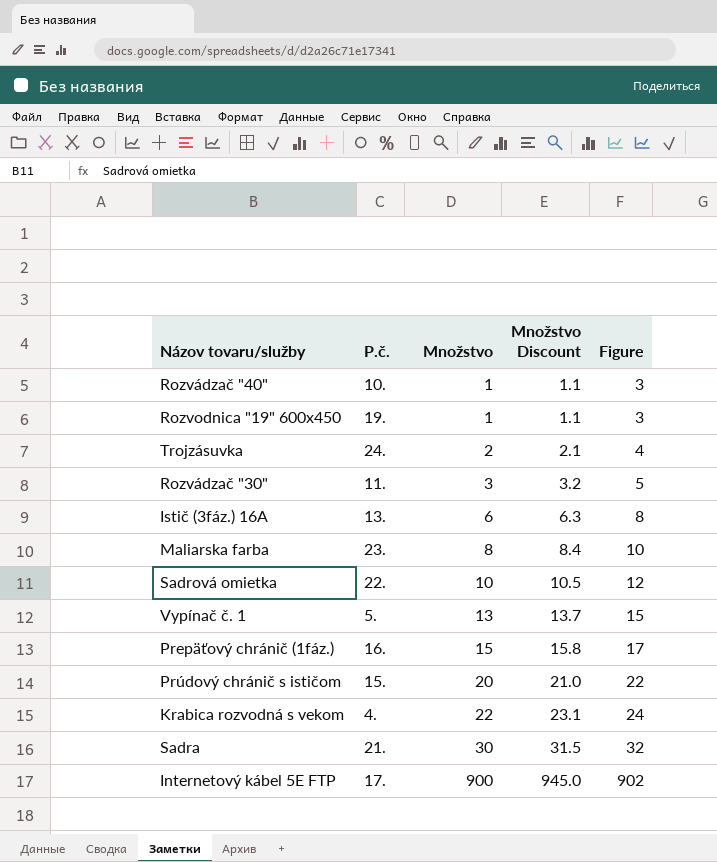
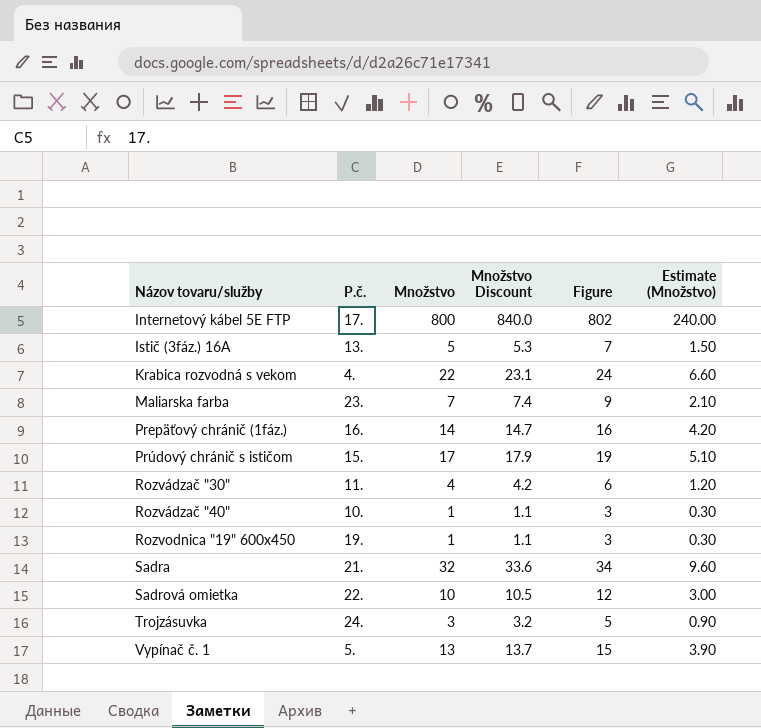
row order: Množstvo ascending -> Názov tovaru/služby ascending
column Estimate (Množstvo) | formula: none -> [Množstvo] * 0.3
Internetový kábel 5E FTP | Množstvo: 900 -> 800
Internetový kábel 5E FTP | Množstvo Discount: 945.0 -> 840.0
Internetový kábel 5E FTP | Figure: 902 -> 802
Istič (3fáz.) 16A | Množstvo: 6 -> 5
Istič (3fáz.) 16A | Množstvo Discount: 6.3 -> 5.3
Istič (3fáz.) 16A | Figure: 8 -> 7
Maliarska farba | Množstvo: 8 -> 7
Maliarska farba | Množstvo Discount: 8.4 -> 7.4
Maliarska farba | Figure: 10 -> 9
Prepäťový chránič (1fáz.) | Množstvo: 15 -> 14
Prepäťový chránič (1fáz.) | Množstvo Discount: 15.8 -> 14.7
Prepäťový chránič (1fáz.) | Figure: 17 -> 16
Prúdový chránič s ističom | Množstvo: 20 -> 17
Prúdový chránič s ističom | Množstvo Discount: 21.0 -> 17.9
Prúdový chránič s ističom | Figure: 22 -> 19
Rozvádzač "30" | Množstvo: 3 -> 4
Rozvádzač "30" | Množstvo Discount: 3.2 -> 4.2
Rozvádzač "30" | Figure: 5 -> 6
Sadra | Množstvo: 30 -> 32
Sadra | Množstvo Discount: 31.5 -> 33.6
Sadra | Figure: 32 -> 34
Trojzásuvka | Množstvo: 2 -> 3
Trojzásuvka | Množstvo Discount: 2.1 -> 3.2
Trojzásuvka | Figure: 4 -> 5

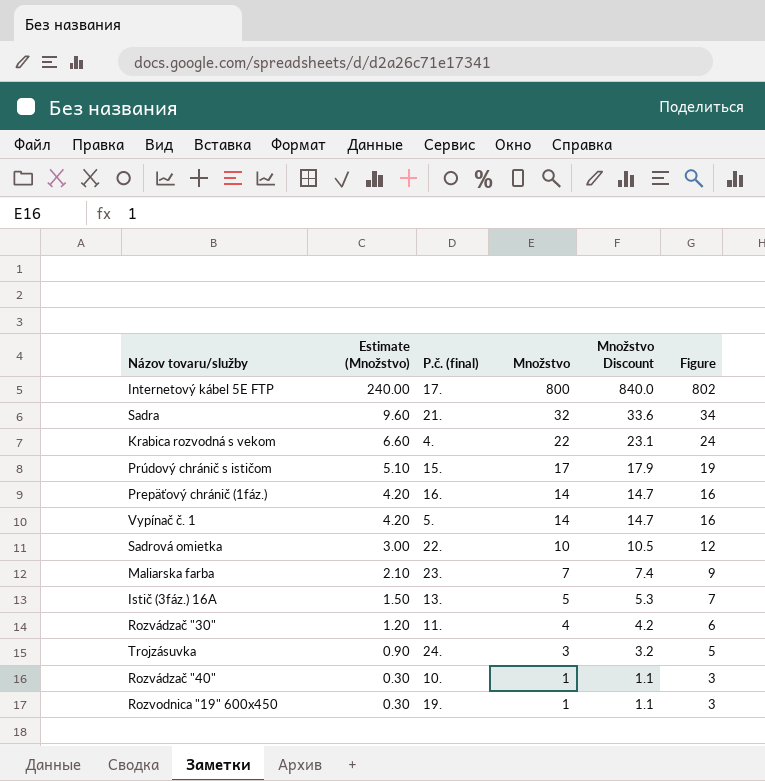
row order: Názov tovaru/služby ascending -> Estimate (Množstvo) descending
column Estimate (Množstvo) | position: 6 -> 2
column name: P.č. -> P.č. (final)
Vypínač č. 1 | Estimate (Množstvo): 3.90 -> 4.20
Vypínač č. 1 | Množstvo: 13 -> 14
Vypínač č. 1 | Množstvo Discount: 13.7 -> 14.7
Vypínač č. 1 | Figure: 15 -> 16

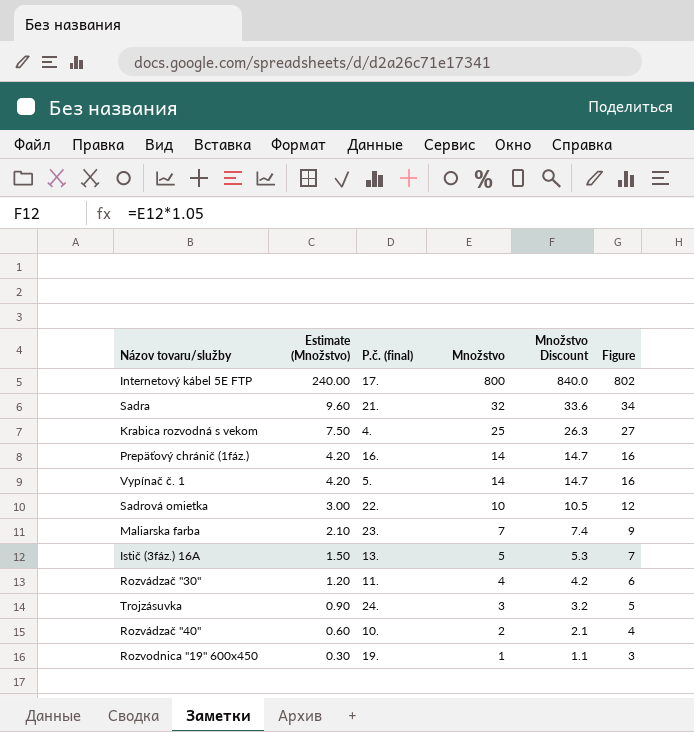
row Prúdový chránič s ističom: 5.10 | 15. | 17 | 17.9 | 19 -> none
Krabica rozvodná s vekom | Estimate (Množstvo): 6.60 -> 7.50
Krabica rozvodná s vekom | Množstvo: 22 -> 25
Krabica rozvodná s vekom | Množstvo Discount: 23.1 -> 26.3
Krabica rozvodná s vekom | Figure: 24 -> 27
Rozvádzač "40" | Estimate (Množstvo): 0.30 -> 0.60
Rozvádzač "40" | Množstvo: 1 -> 2
Rozvádzač "40" | Množstvo Discount: 1.1 -> 2.1
Rozvádzač "40" | Figure: 3 -> 4

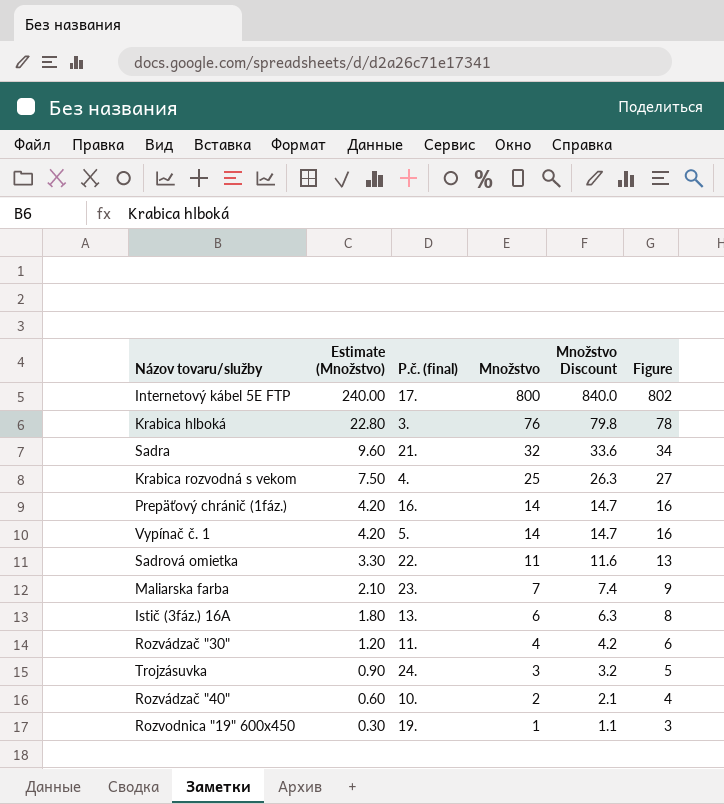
row Krabica hlboká: none -> 22.80 | 3. | 76 | 79.8 | 78
Sadrová omietka | Estimate (Množstvo): 3.00 -> 3.30
Sadrová omietka | Množstvo: 10 -> 11
Sadrová omietka | Množstvo Discount: 10.5 -> 11.6
Sadrová omietka | Figure: 12 -> 13
Istič (3fáz.) 16A | Estimate (Množstvo): 1.50 -> 1.80
Istič (3fáz.) 16A | Množstvo: 5 -> 6
Istič (3fáz.) 16A | Množstvo Discount: 5.3 -> 6.3
Istič (3fáz.) 16A | Figure: 7 -> 8

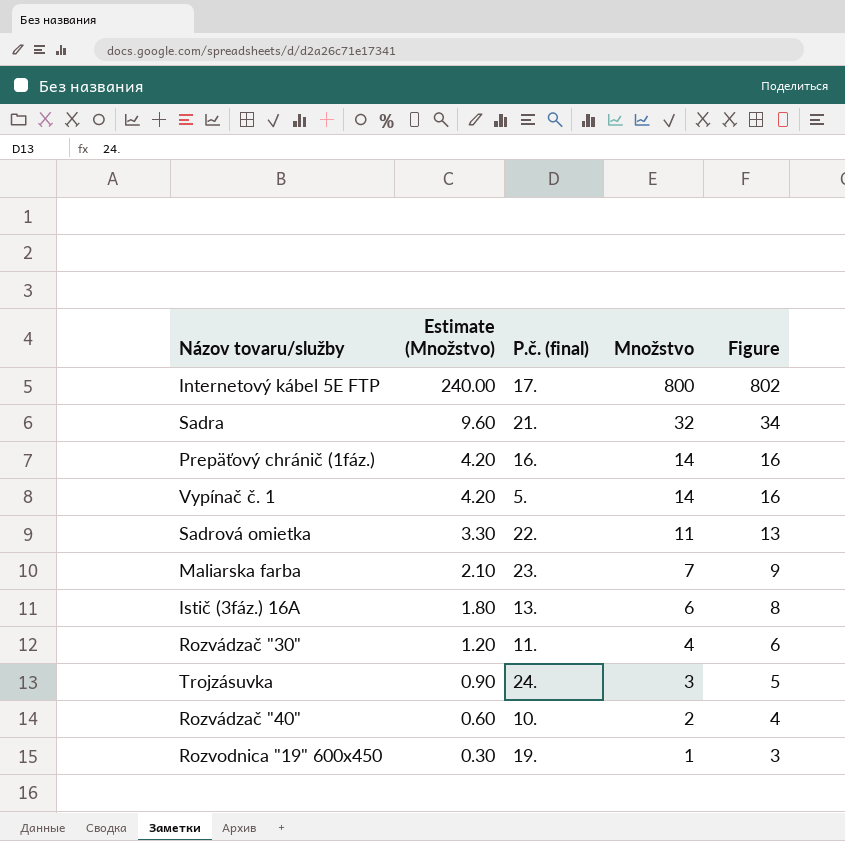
column Množstvo Discount | formula: [Množstvo] * 1.05 -> none
row Krabica hlboká: 22.80 | 3. | 76 | 79.8 | 78 -> none
row Krabica rozvodná s vekom: 7.50 | 4. | 25 | 26.3 | 27 -> none

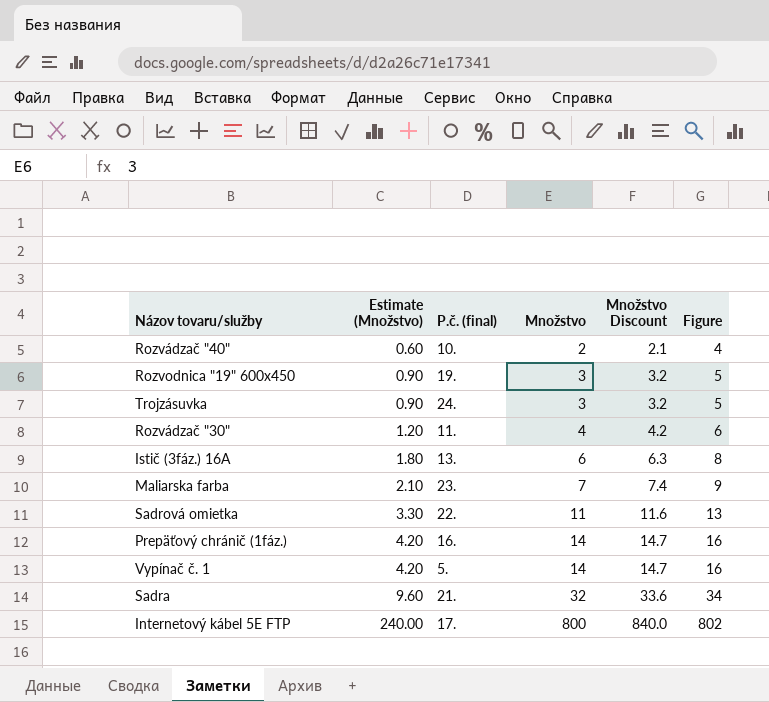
row order: Estimate (Množstvo) descending -> Estimate (Množstvo) ascending
column Množstvo Discount | formula: none -> [Množstvo] * 1.05
Rozvodnica "19" 600x450 | Estimate (Množstvo): 0.30 -> 0.90
Rozvodnica "19" 600x450 | Množstvo: 1 -> 3
Rozvodnica "19" 600x450 | Figure: 3 -> 5

